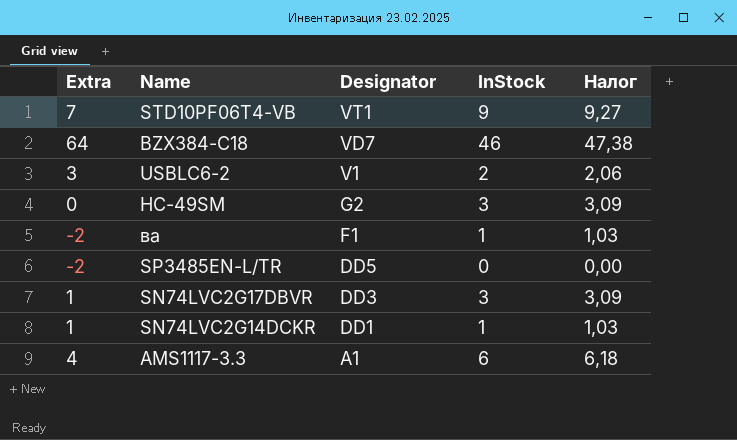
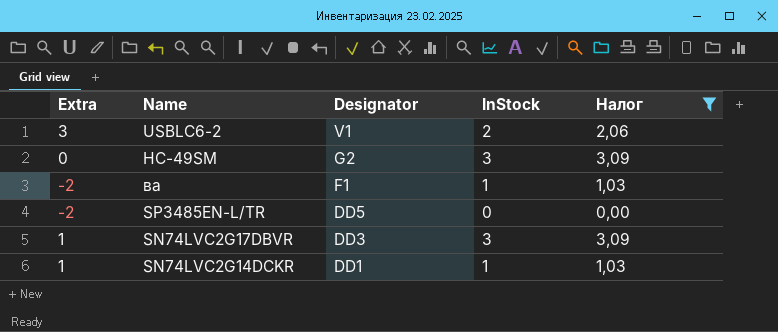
filter: none -> Налог <= 3,09

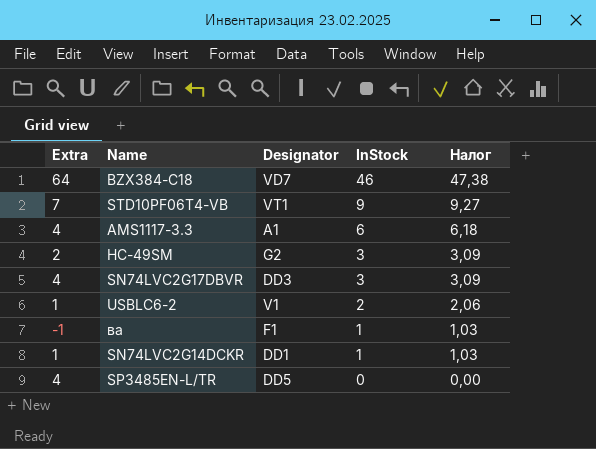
filter: Налог <= 3,09 -> none
row order: Designator descending -> InStock descending
HC-49SM | Extra: 0 -> 2
SN74LVC2G17DBVR | Extra: 1 -> 4
USBLC6-2 | Extra: 3 -> 1
ва | Extra: -2 -> -1
SP3485EN-L/TR | Extra: -2 -> 4

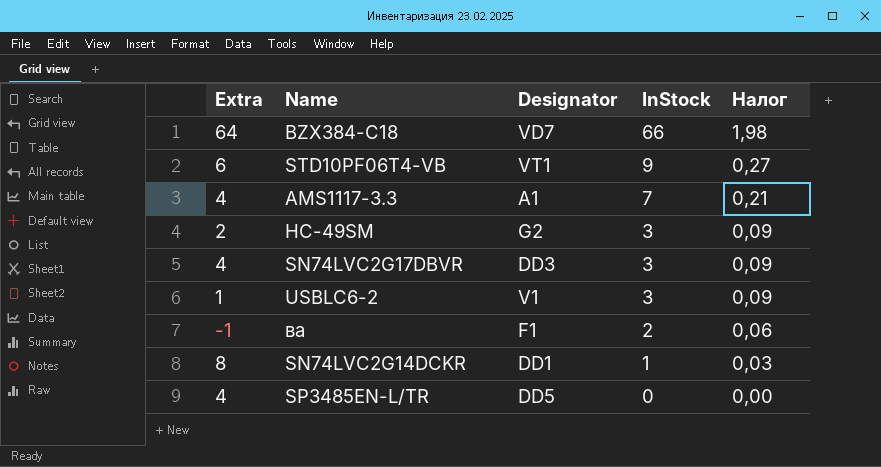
column Налог | formula: [InStock] * 1,03 -> [InStock] * 0,03
BZX384-C18 | InStock: 46 -> 66
STD10PF06T4-VB | Extra: 7 -> 6
AMS1117-3.3 | InStock: 6 -> 7
USBLC6-2 | InStock: 2 -> 3
ва | InStock: 1 -> 2
SN74LVC2G14DCKR | Extra: 1 -> 8

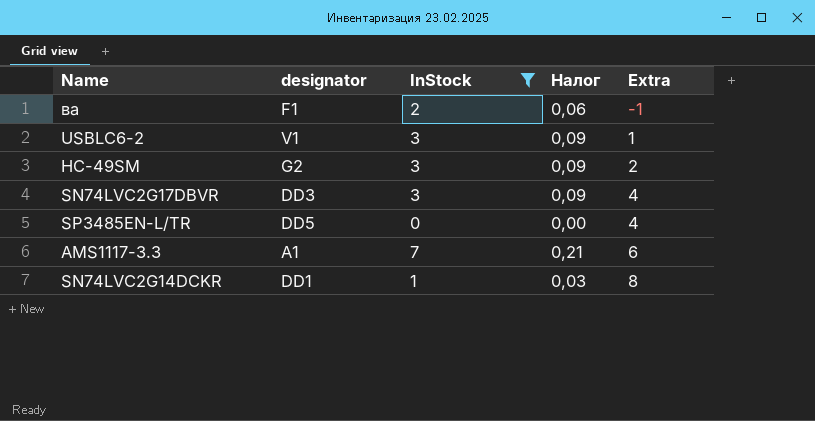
filter: none -> InStock <= 7
row order: InStock descending -> Extra ascending
column name: Designator -> designator
column Extra | position: 1 -> 5
AMS1117-3.3 | Extra: 4 -> 6

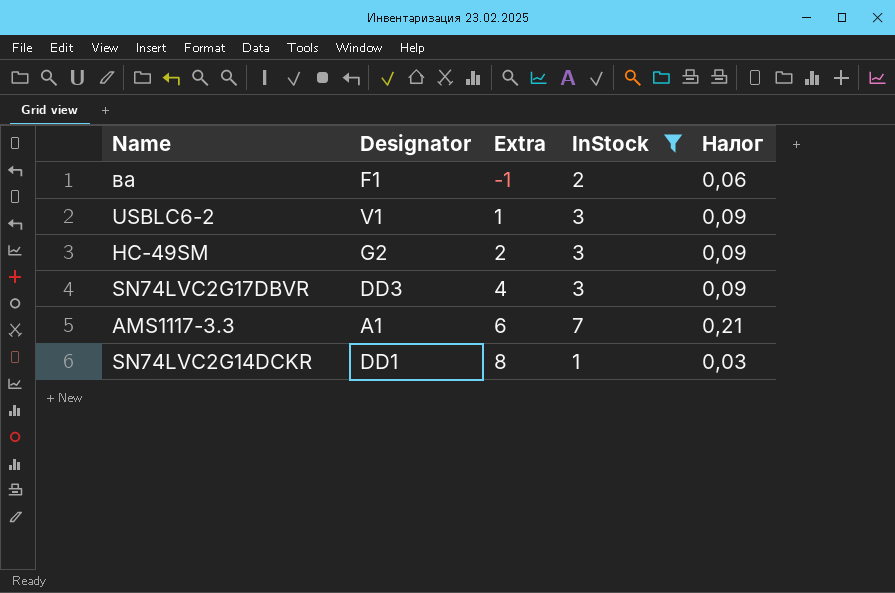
column name: designator -> Designator
column Extra | position: 5 -> 3
row SP3485EN-L/TR: DD5 | 0 | 0,00 | 4 -> none

